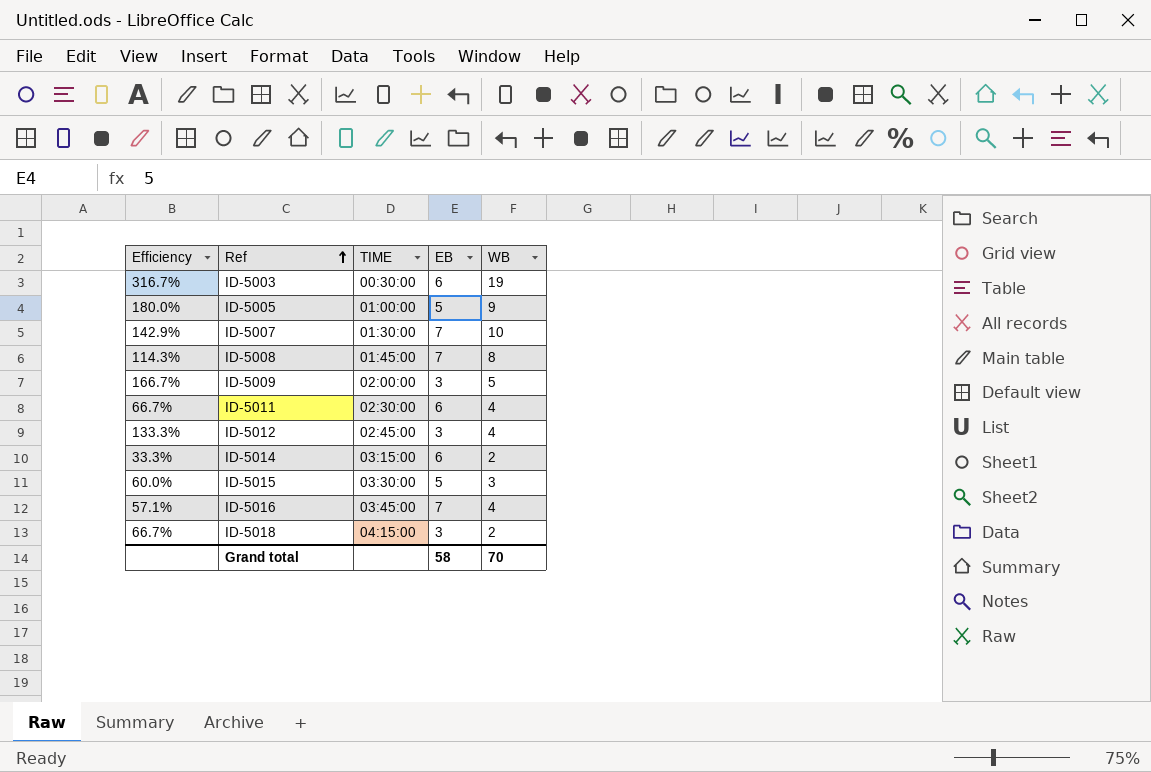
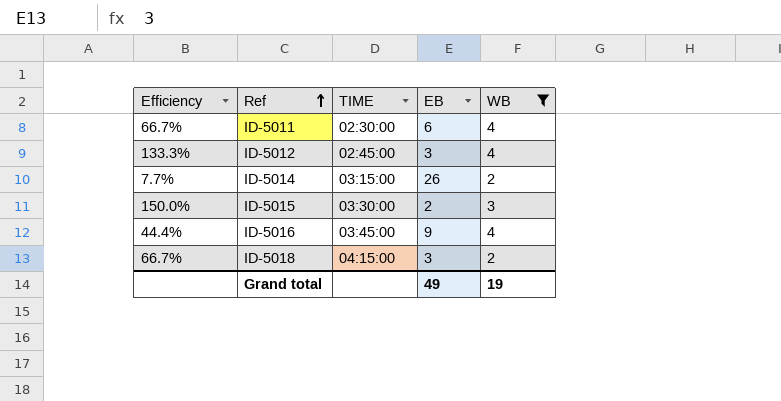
filter: none -> WB <= 4
ID-5014 | Efficiency: 33.3% -> 7.7%
ID-5014 | EB: 6 -> 26
ID-5015 | Efficiency: 60.0% -> 150.0%
ID-5015 | EB: 5 -> 2
ID-5016 | Efficiency: 57.1% -> 44.4%
ID-5016 | EB: 7 -> 9
Grand total | EB: 58 -> 49
Grand total | WB: 70 -> 19

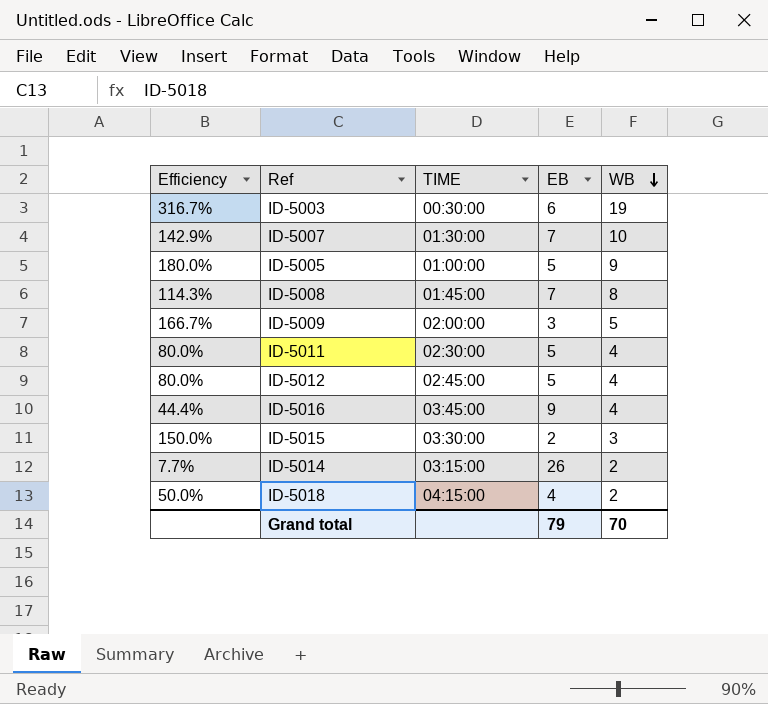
filter: WB <= 4 -> none
row order: Ref ascending -> WB descending
ID-5011 | Efficiency: 66.7% -> 80.0%
ID-5011 | EB: 6 -> 5
ID-5012 | Efficiency: 133.3% -> 80.0%
ID-5012 | EB: 3 -> 5
ID-5018 | Efficiency: 66.7% -> 50.0%
ID-5018 | EB: 3 -> 4
Grand total | EB: 49 -> 79
Grand total | WB: 19 -> 70

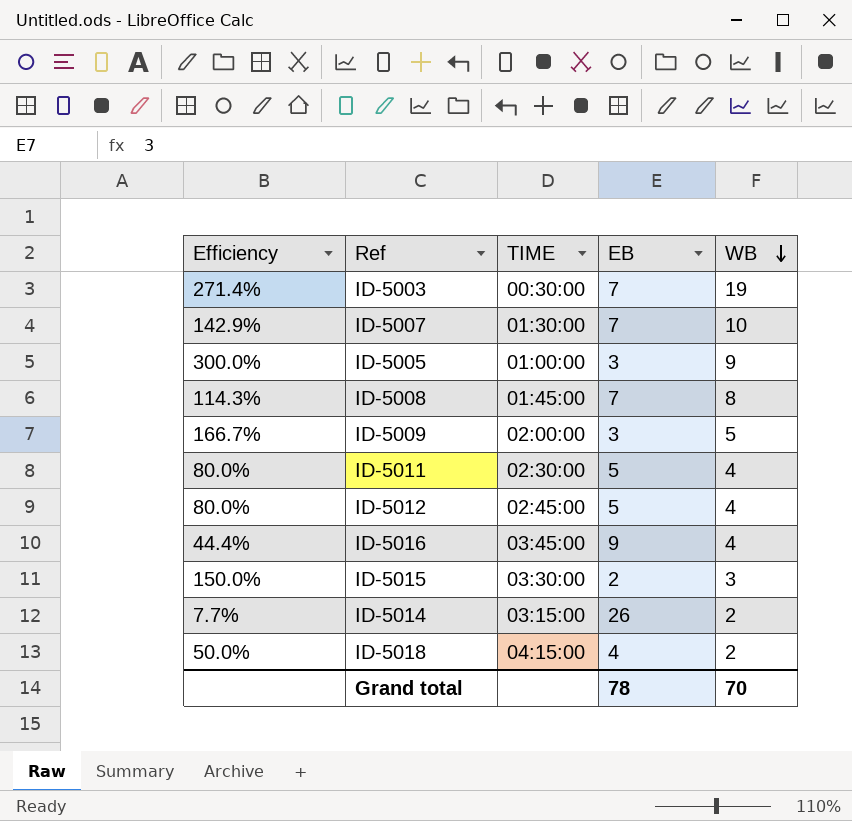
ID-5003 | Efficiency: 316.7% -> 271.4%
ID-5003 | EB: 6 -> 7
ID-5005 | Efficiency: 180.0% -> 300.0%
ID-5005 | EB: 5 -> 3
Grand total | EB: 79 -> 78

